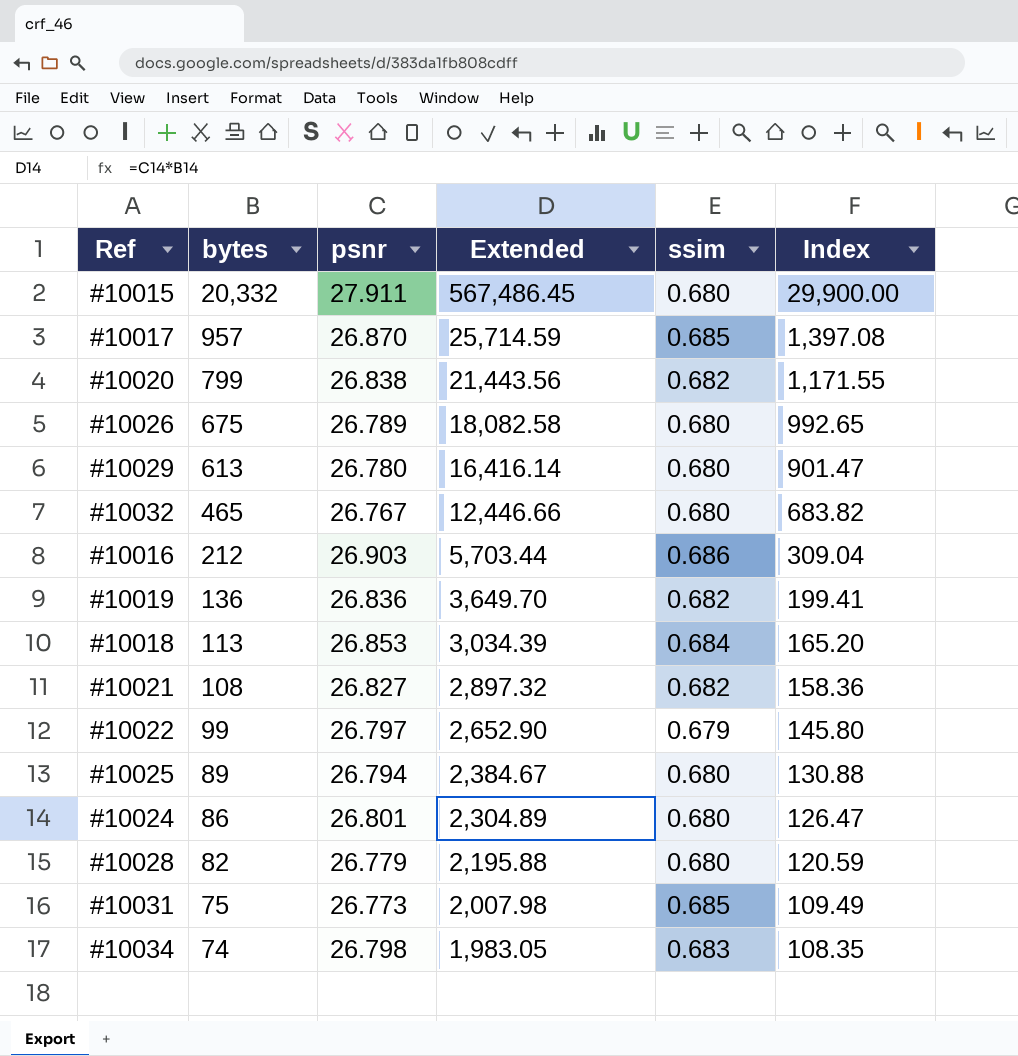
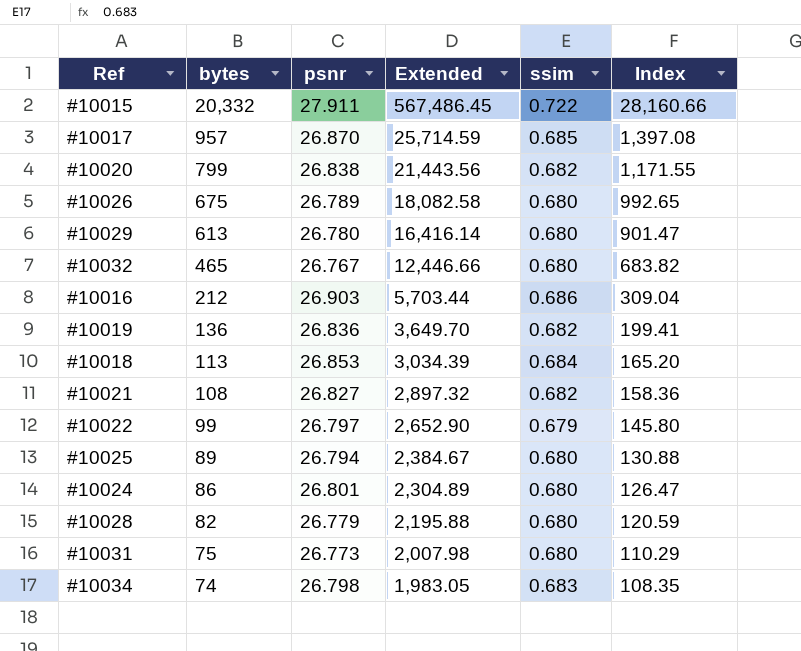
#10015 | ssim: 0.680 -> 0.722
#10015 | Index: 29,900.00 -> 28,160.66
#10031 | ssim: 0.685 -> 0.680
#10031 | Index: 109.49 -> 110.29

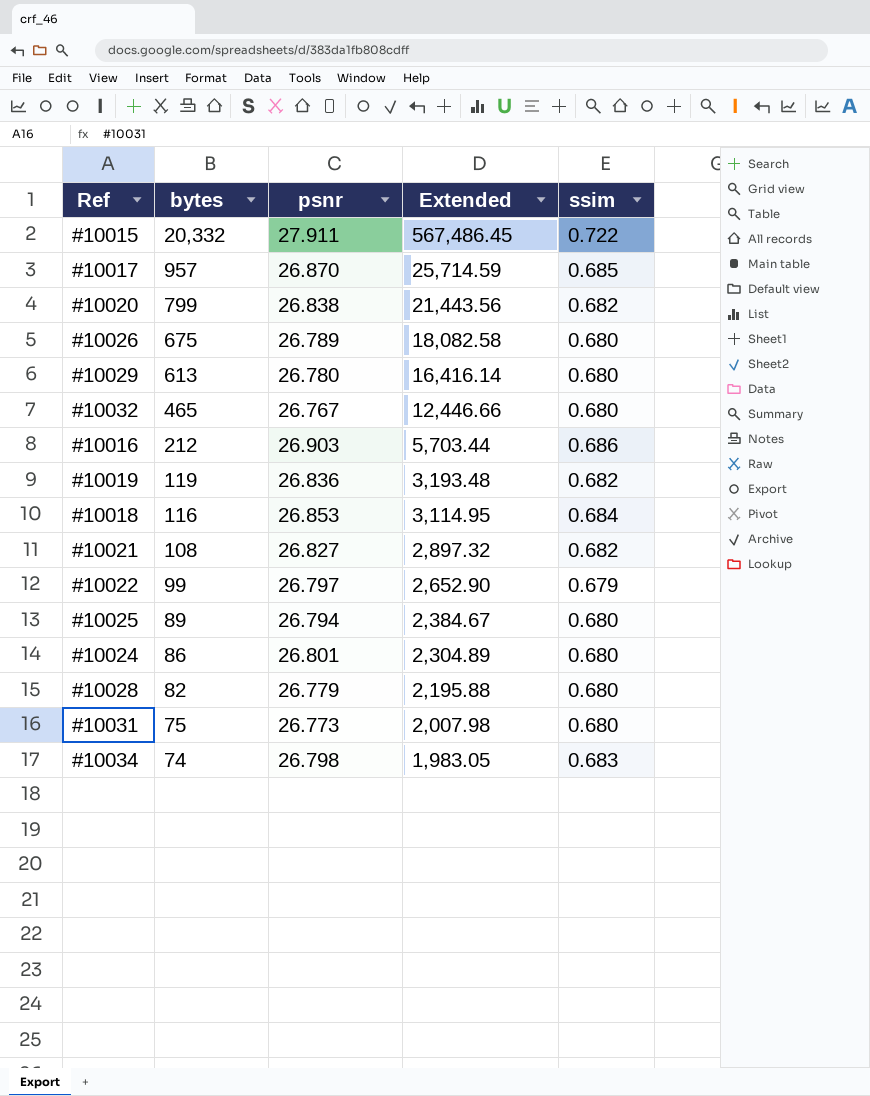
column Index | formula: [bytes] / [ssim] -> none
#10019 | bytes: 136 -> 119
#10019 | Extended: 3,649.70 -> 3,193.48
#10018 | bytes: 113 -> 116
#10018 | Extended: 3,034.39 -> 3,114.95

